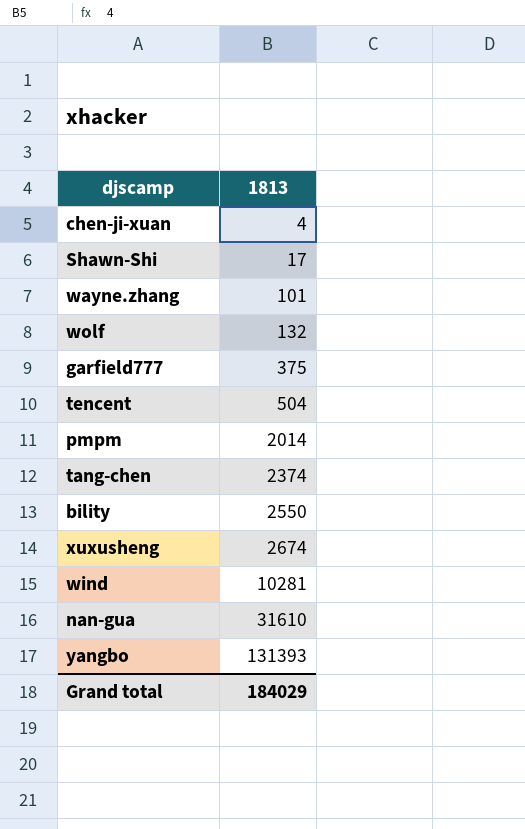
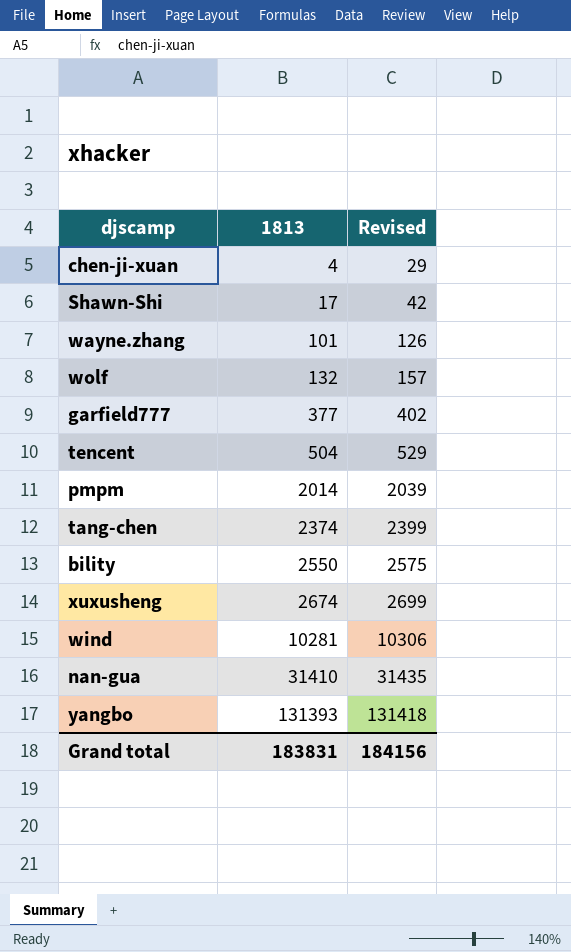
column Revised | formula: none -> [1813] + 25
garfield777 | 1813: 375 -> 377
nan-gua | 1813: 31610 -> 31410
Grand total | 1813: 184029 -> 183831

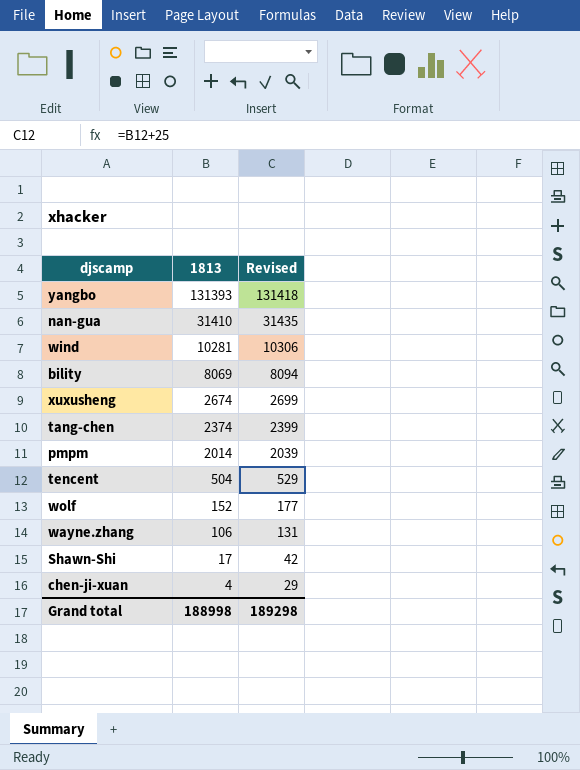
row order: 1813 ascending -> 1813 descending
row garfield777: 377 | 402 -> none
bility | 1813: 2550 -> 8069
bility | Revised: 2575 -> 8094
wolf | 1813: 132 -> 152
wolf | Revised: 157 -> 177
wayne.zhang | 1813: 101 -> 106
wayne.zhang | Revised: 126 -> 131
Grand total | 1813: 183831 -> 188998
Grand total | Revised: 184156 -> 189298

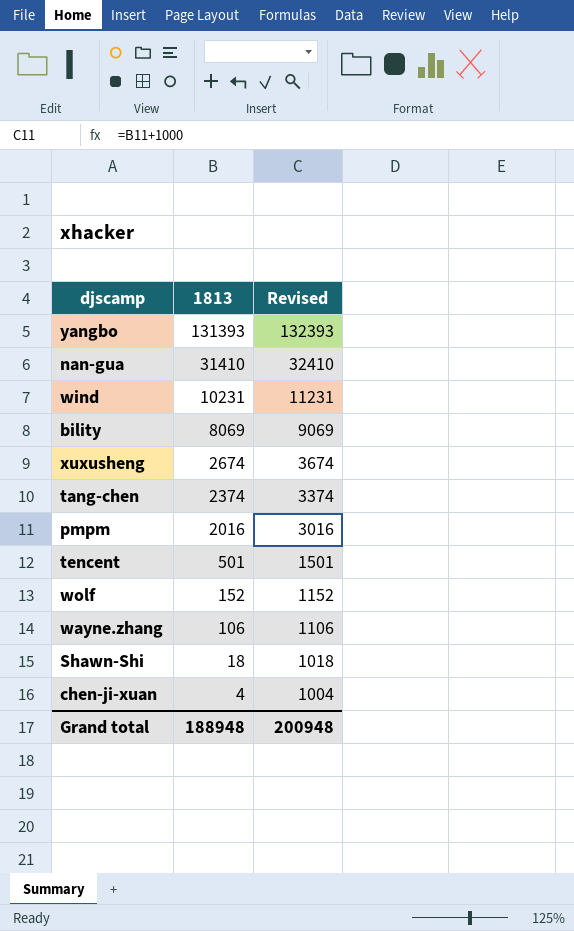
column Revised | formula: [1813] + 25 -> [1813] + 1000
wind | 1813: 10281 -> 10231
pmpm | 1813: 2014 -> 2016
tencent | 1813: 504 -> 501
Shawn-Shi | 1813: 17 -> 18
Grand total | 1813: 188998 -> 188948
Grand total | Revised: 189298 -> 200948

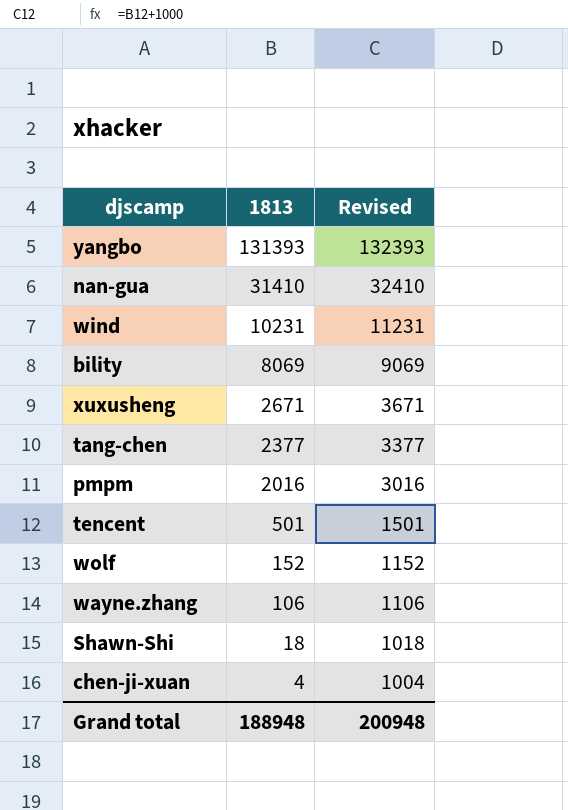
xuxusheng | 1813: 2674 -> 2671
xuxusheng | Revised: 3674 -> 3671
tang-chen | 1813: 2374 -> 2377
tang-chen | Revised: 3374 -> 3377

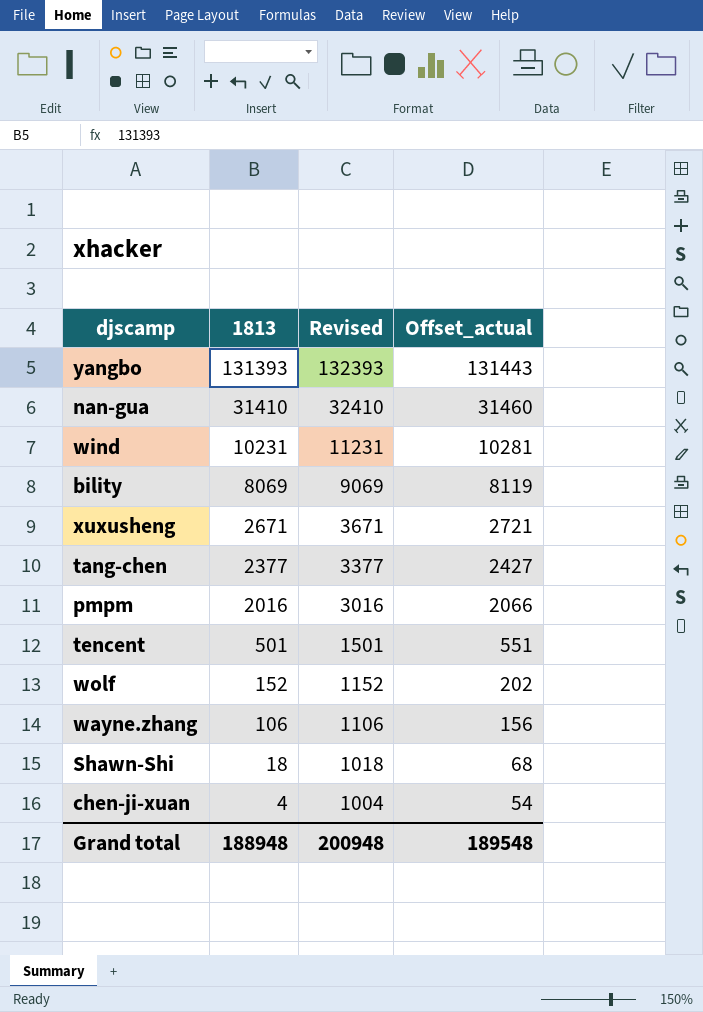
column Offset_actual | formula: none -> [1813] + 50

